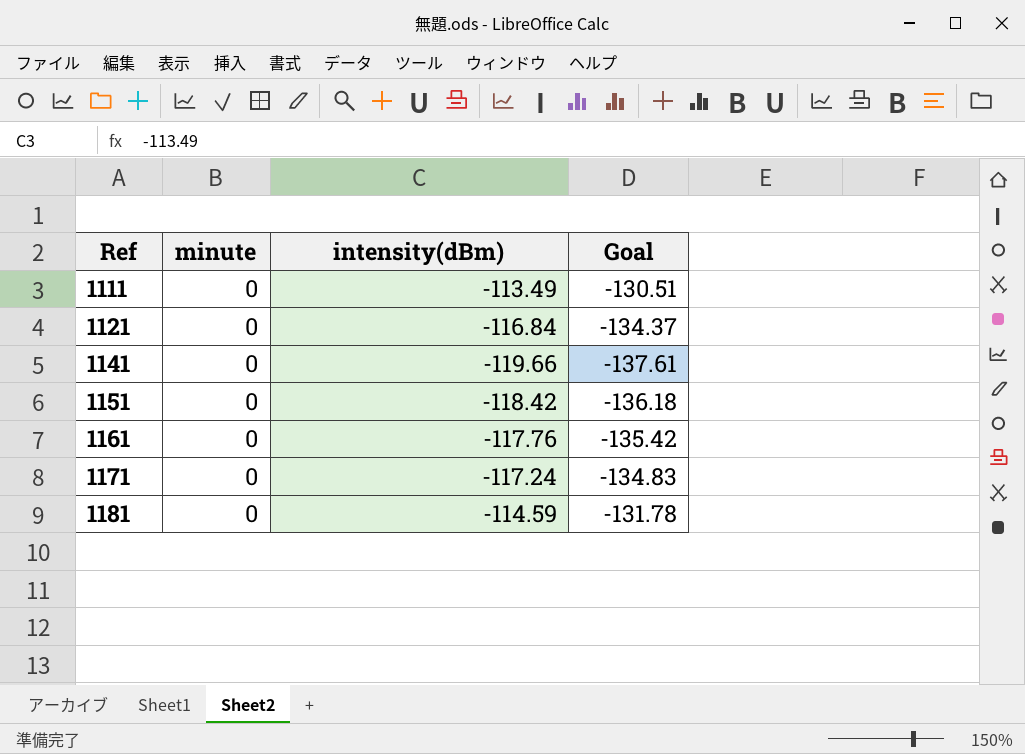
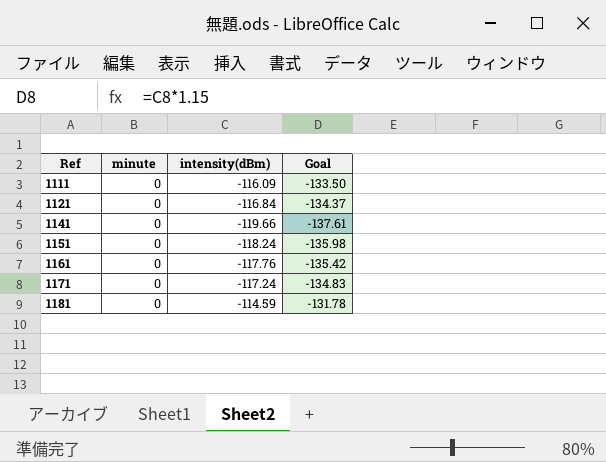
1111 | intensity(dBm): -113.49 -> -116.09
1111 | Goal: -130.51 -> -133.50
1151 | intensity(dBm): -118.42 -> -118.24
1151 | Goal: -136.18 -> -135.98

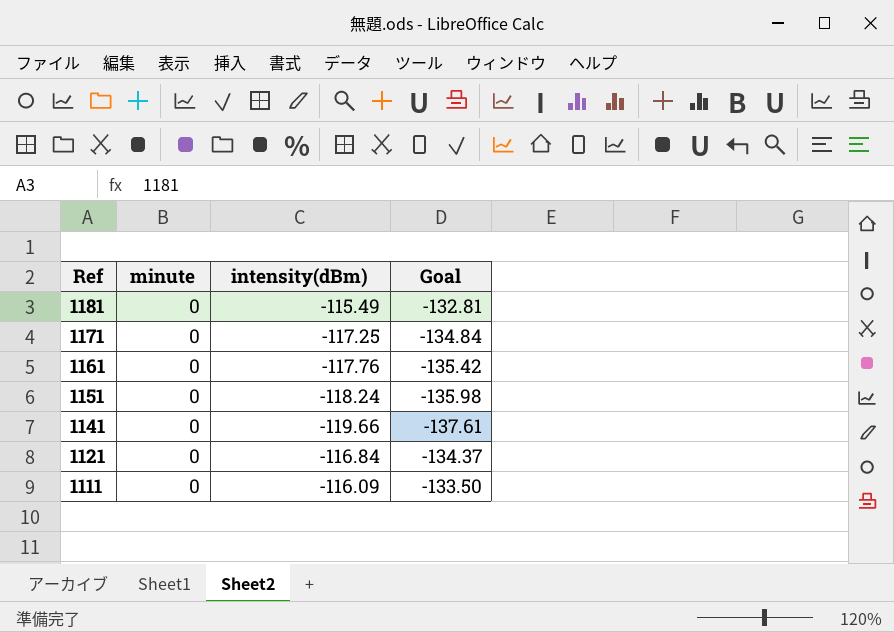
row order: Ref ascending -> Ref descending
1181 | intensity(dBm): -114.59 -> -115.49
1181 | Goal: -131.78 -> -132.81
1171 | intensity(dBm): -117.24 -> -117.25
1171 | Goal: -134.83 -> -134.84

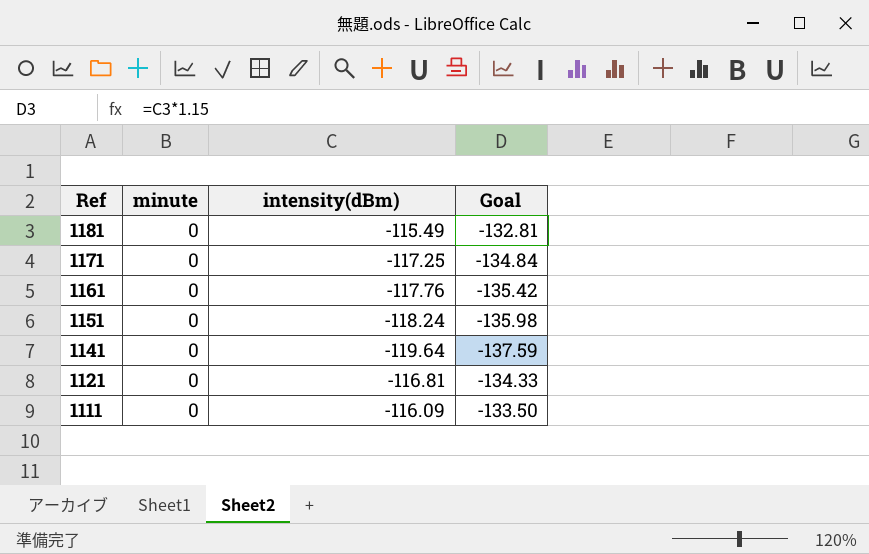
1141 | intensity(dBm): -119.66 -> -119.64
1141 | Goal: -137.61 -> -137.59
1121 | intensity(dBm): -116.84 -> -116.81
1121 | Goal: -134.37 -> -134.33

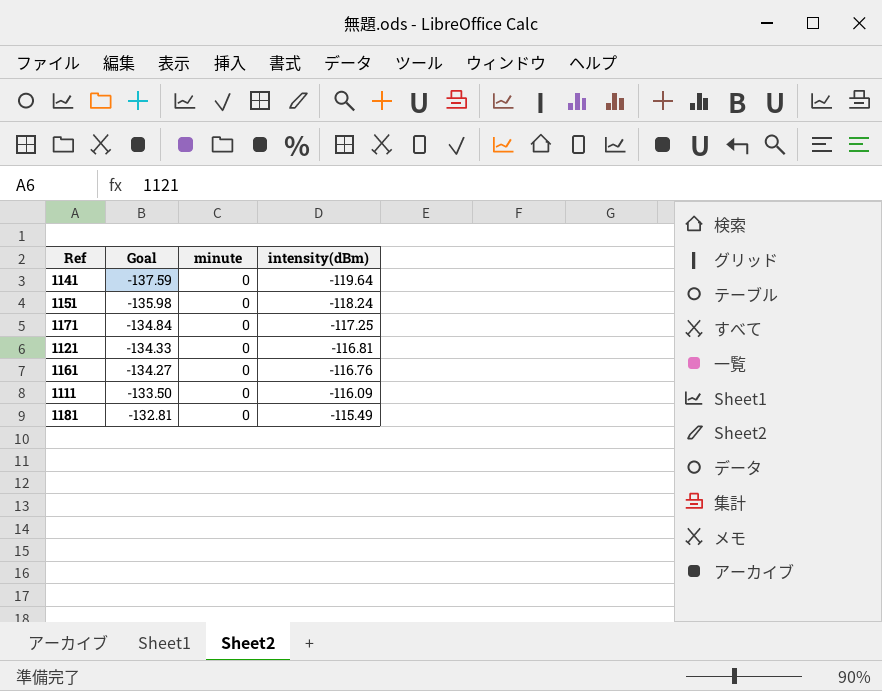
row order: Ref descending -> Goal ascending
column Goal | position: 4 -> 2
1161 | Goal: -135.42 -> -134.27
1161 | intensity(dBm): -117.76 -> -116.76

